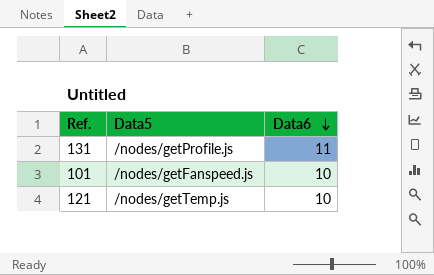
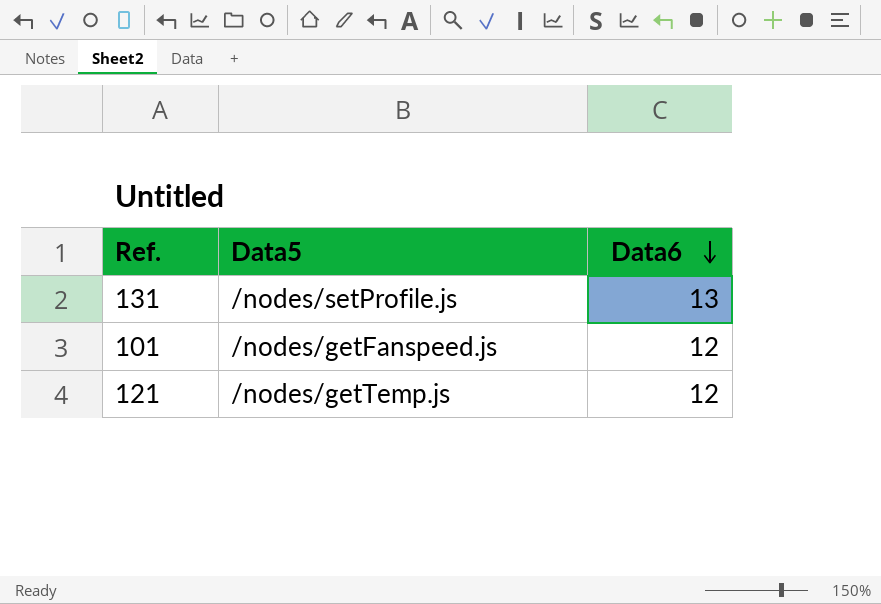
131 | Data5: /nodes/getProfile.js -> /nodes/setProfile.js
131 | Data6: 11 -> 13
101 | Data6: 10 -> 12
121 | Data6: 10 -> 12

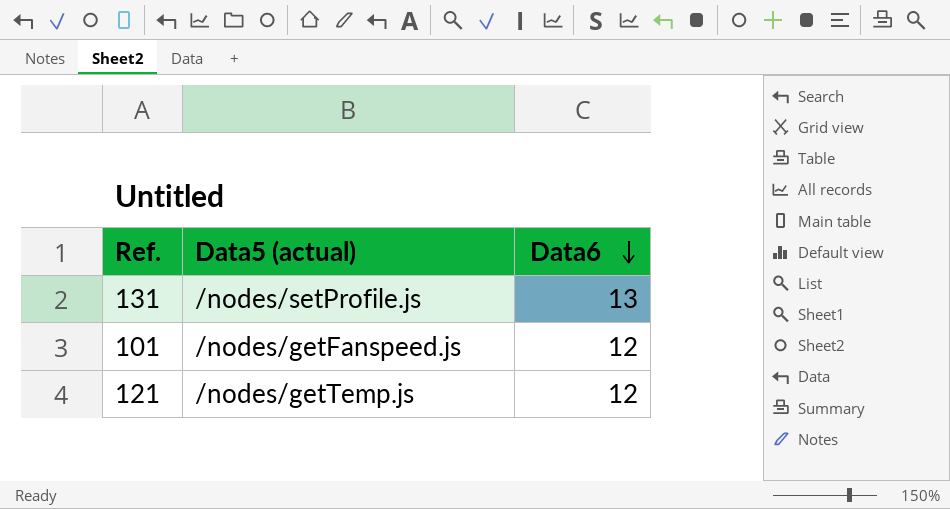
column name: Data5 -> Data5 (actual)

